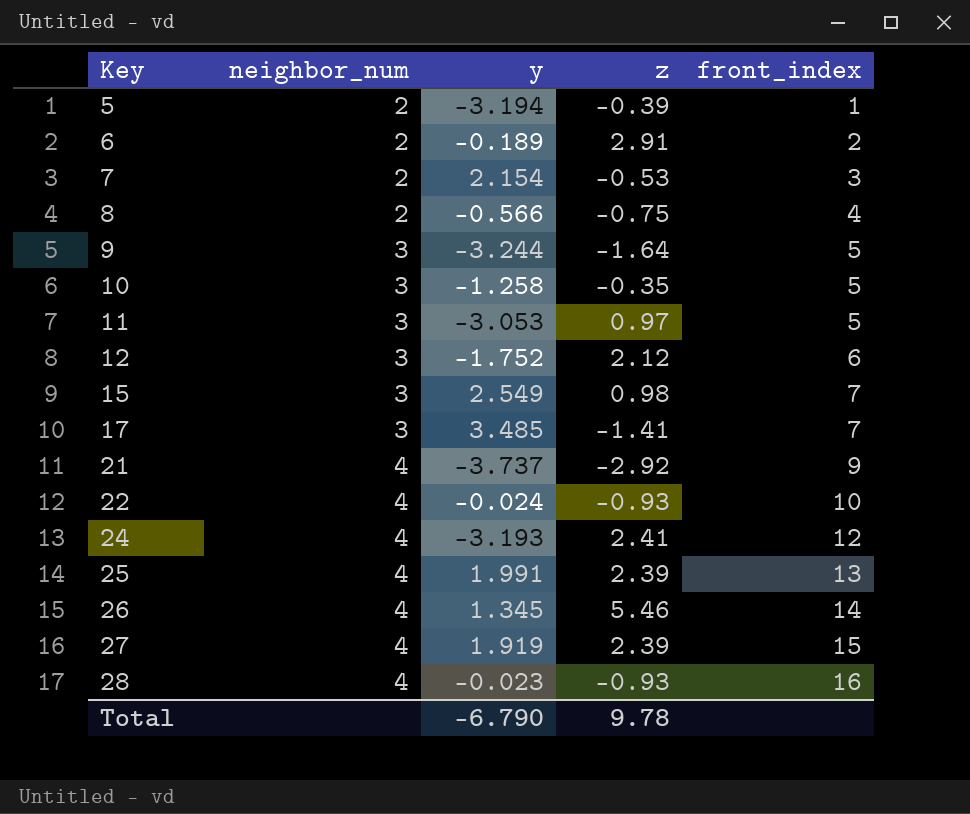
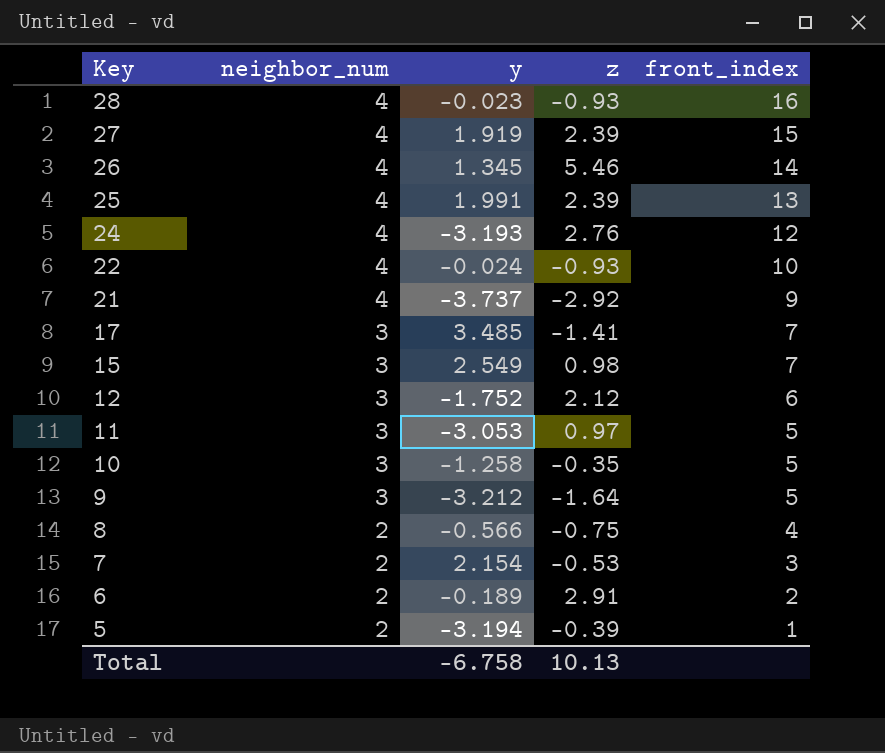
row order: Key ascending -> Key descending
24 | z: 2.41 -> 2.76
9 | y: -3.244 -> -3.212
Total | y: -6.790 -> -6.758
Total | z: 9.78 -> 10.13

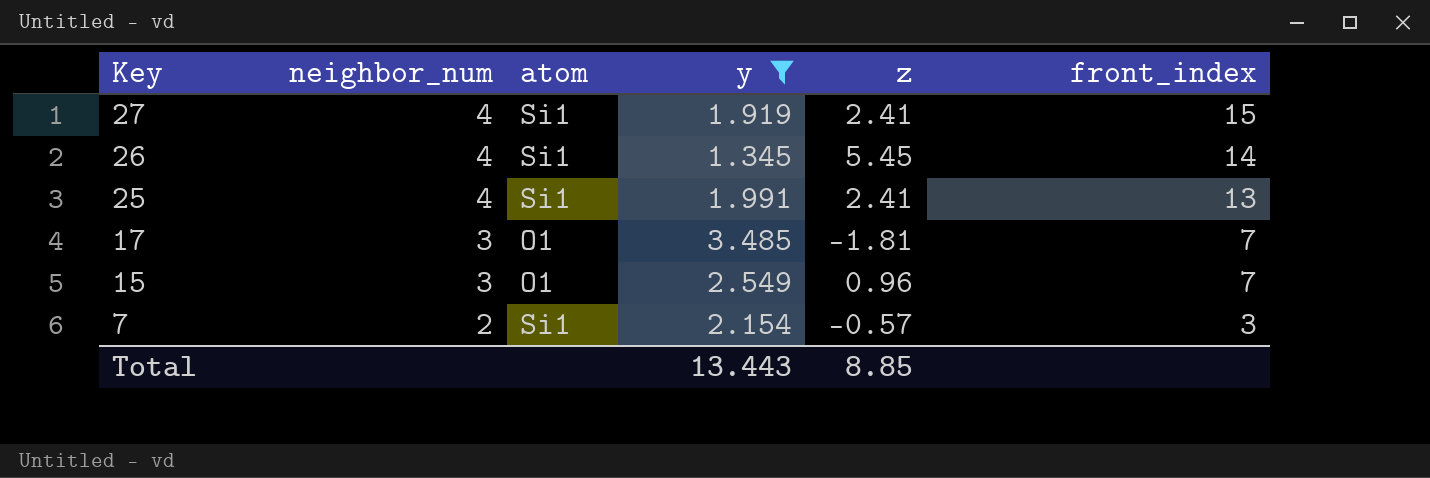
filter: none -> y >= 1.345
column atom | position: none -> 3
27 | z: 2.39 -> 2.41
26 | z: 5.46 -> 5.45
25 | z: 2.39 -> 2.41
17 | z: -1.41 -> -1.81
15 | z: 0.98 -> 0.96
7 | z: -0.53 -> -0.57
Total | y: -6.758 -> 13.443
Total | z: 10.13 -> 8.85

